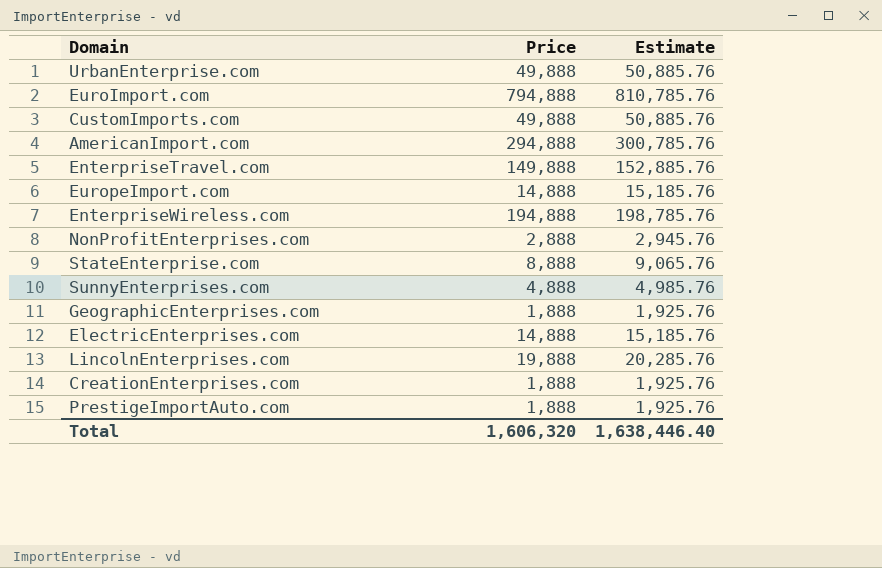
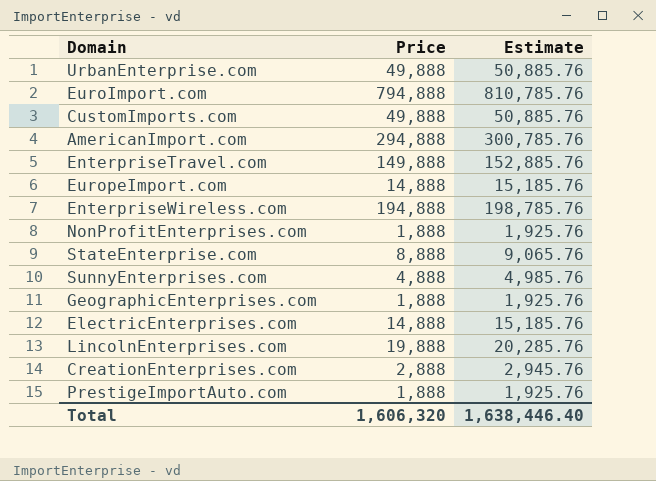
NonProfitEnterprises.com | Price: 2,888 -> 1,888
NonProfitEnterprises.com | Estimate: 2,945.76 -> 1,925.76
CreationEnterprises.com | Price: 1,888 -> 2,888
CreationEnterprises.com | Estimate: 1,925.76 -> 2,945.76

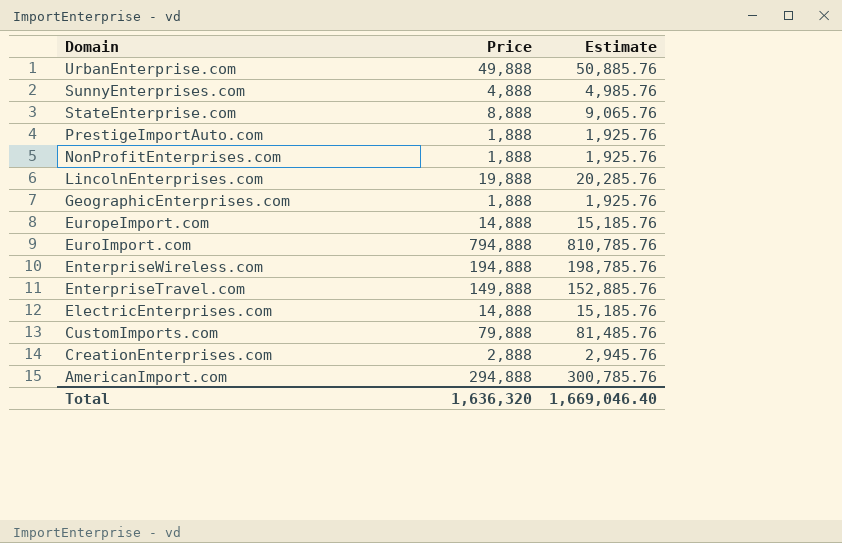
row order: none -> Domain descending
CustomImports.com | Price: 49,888 -> 79,888
CustomImports.com | Estimate: 50,885.76 -> 81,485.76
Total | Price: 1,606,320 -> 1,636,320
Total | Estimate: 1,638,446.40 -> 1,669,046.40

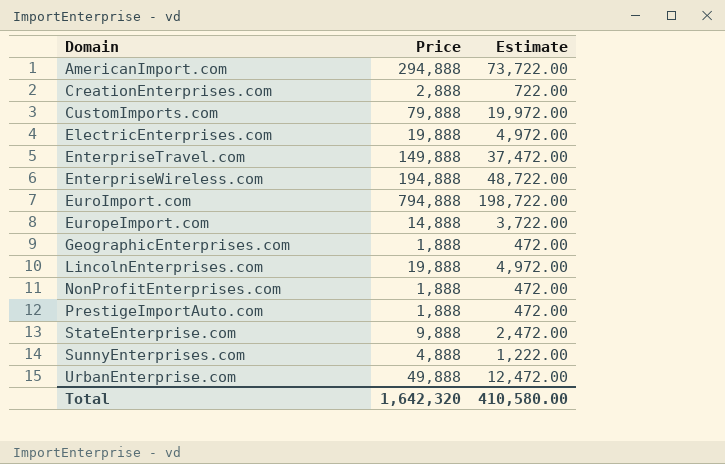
row order: Domain descending -> Domain ascending
column Estimate | formula: [Price] * 1.02 -> [Price] * 0.25
ElectricEnterprises.com | Price: 14,888 -> 19,888
StateEnterprise.com | Price: 8,888 -> 9,888
Total | Price: 1,636,320 -> 1,642,320
Total | Estimate: 1,669,046.40 -> 410,580.00

